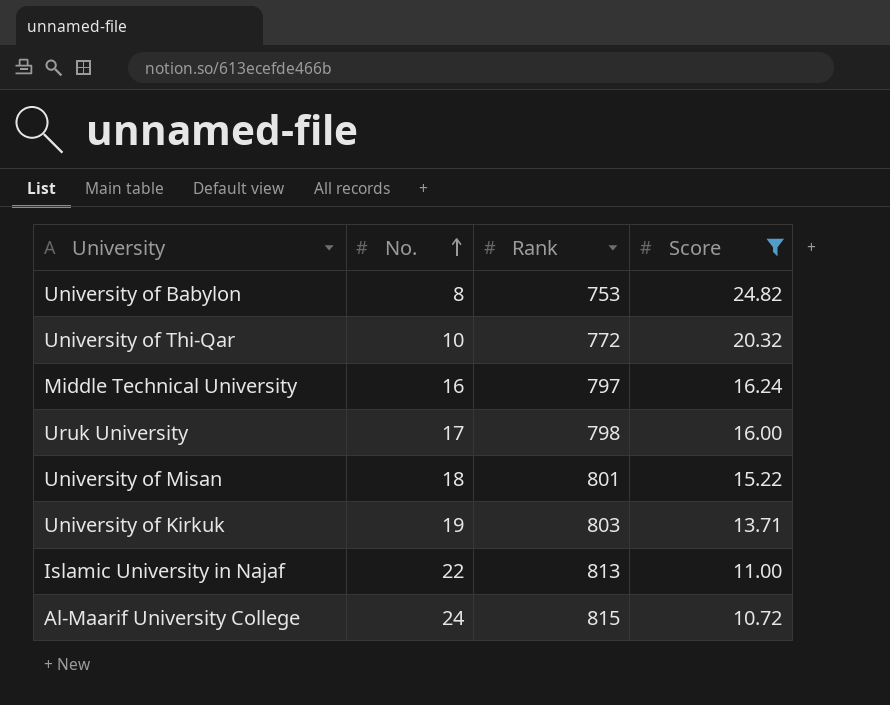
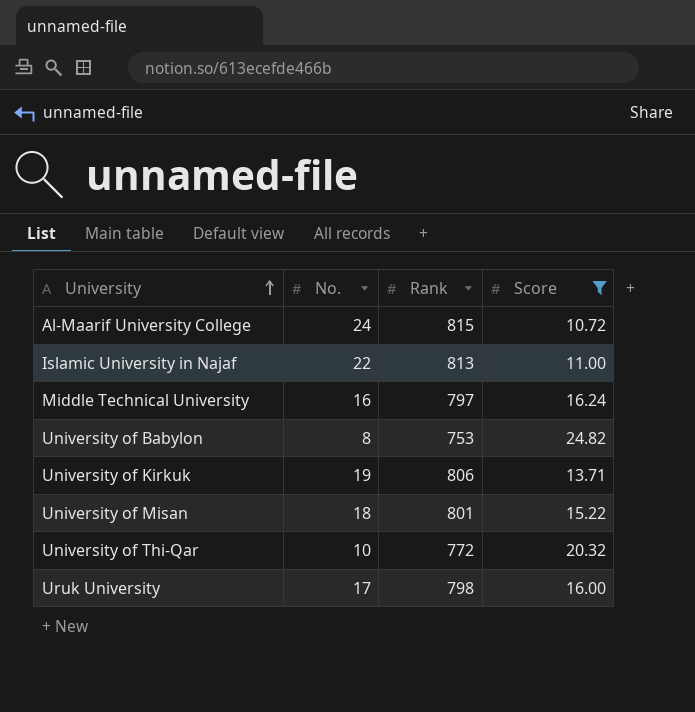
row order: No. ascending -> University ascending
University of Kirkuk | Rank: 803 -> 806

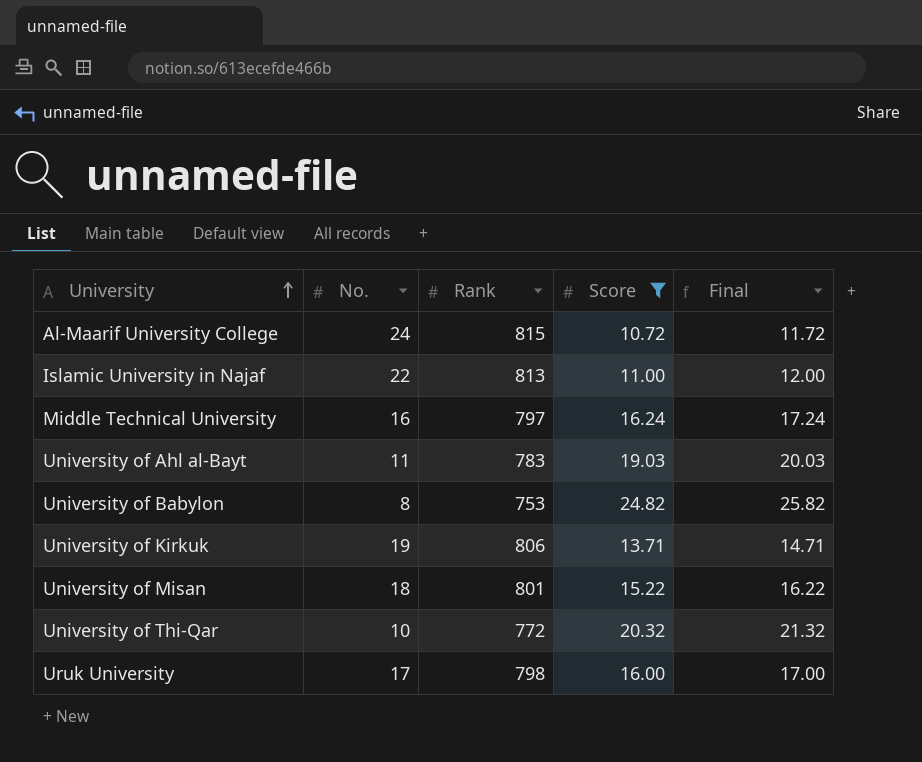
column Final | formula: none -> [Score] + 1
row University of Ahl al-Bayt: none -> 11 | 783 | 19.03 | 20.03

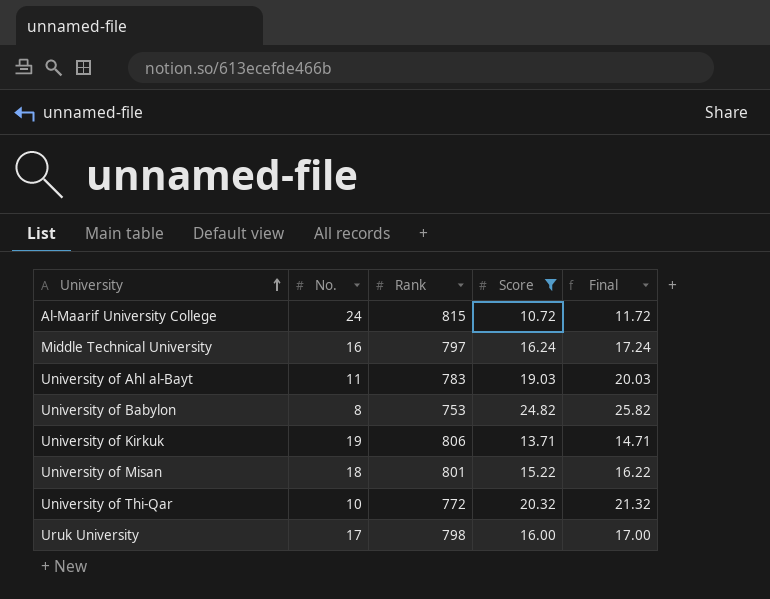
row Islamic University in Najaf: 22 | 813 | 11.00 | 12.00 -> none

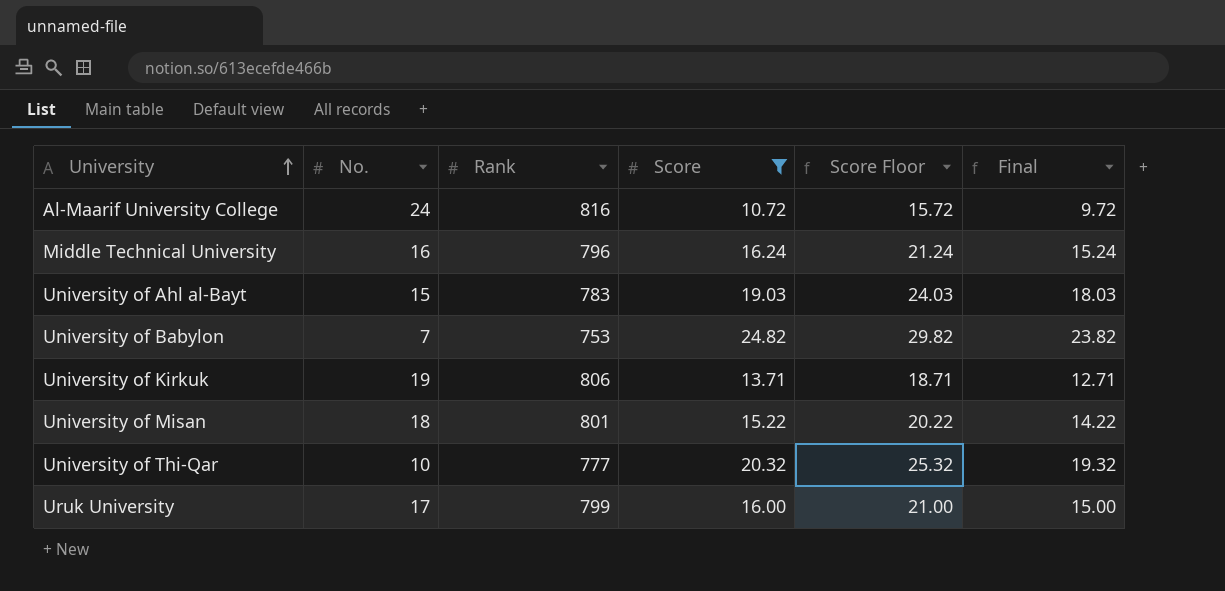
column Score Floor | formula: none -> [Score] + 5
column Final | formula: [Score] + 1 -> [Score] - 1
Al-Maarif University College | Rank: 815 -> 816
Middle Technical University | Rank: 797 -> 796
University of Ahl al-Bayt | No.: 11 -> 15
University of Babylon | No.: 8 -> 7
University of Thi-Qar | Rank: 772 -> 777
Uruk University | Rank: 798 -> 799

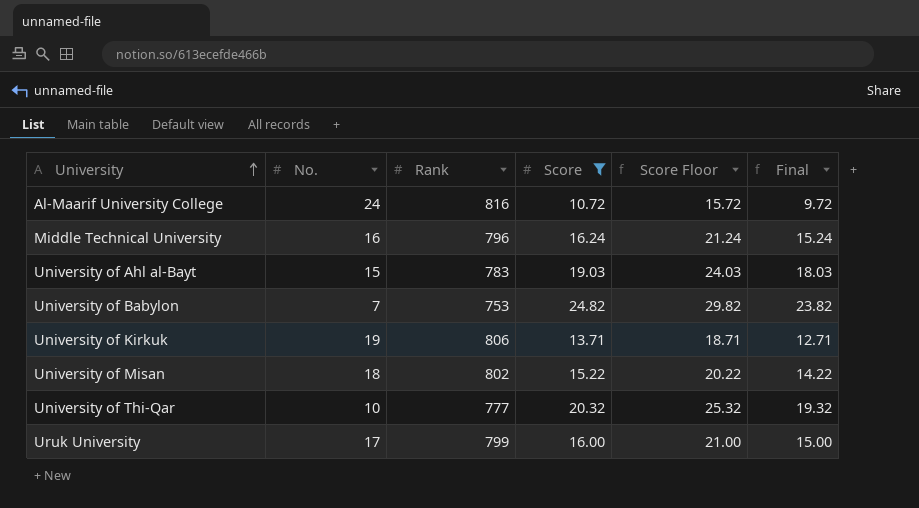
University of Misan | Rank: 801 -> 802

